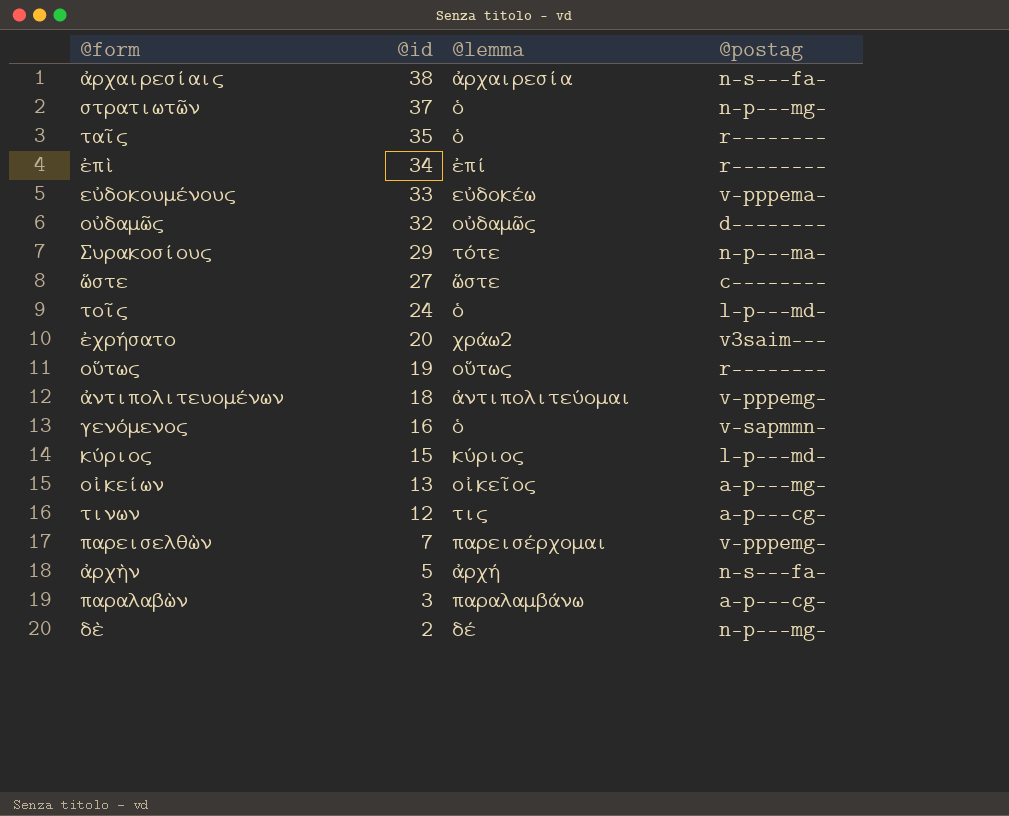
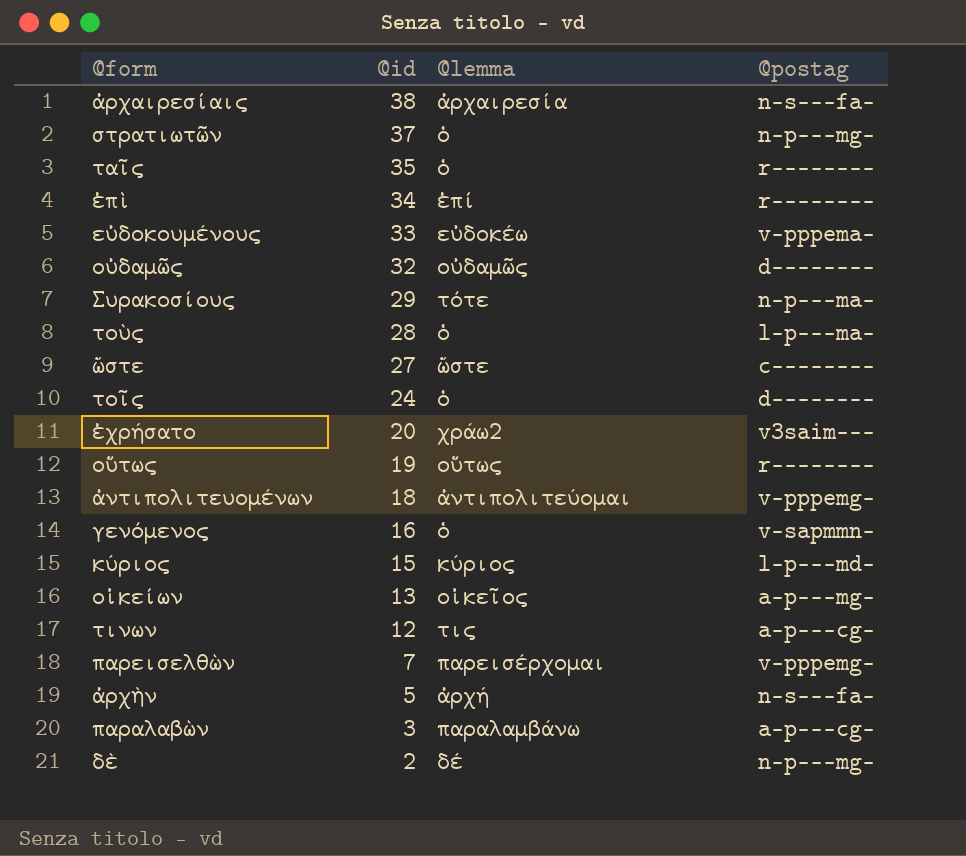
row τοὺς: none -> 28 | ὁ | l-p---ma-
τοῖς | @postag: l-p---md- -> d--------

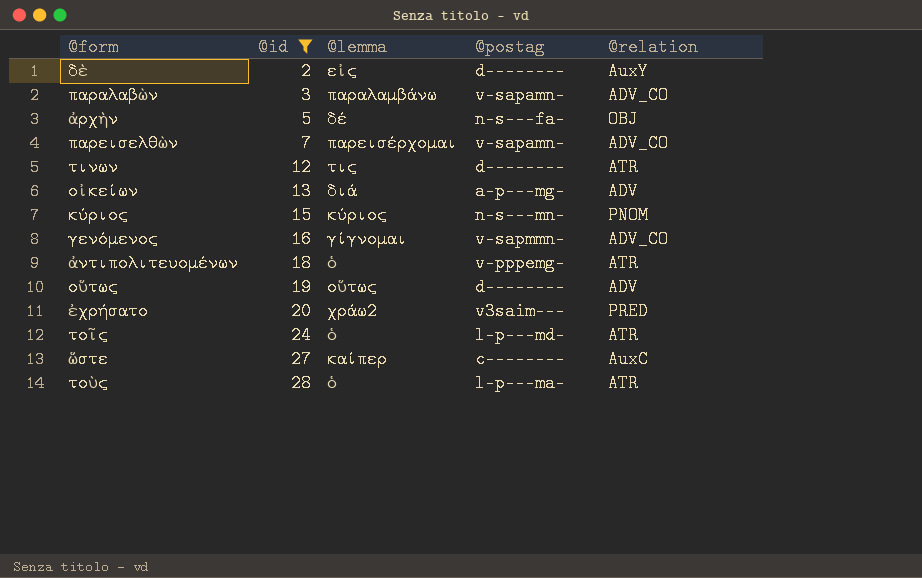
filter: none -> @id <= 28
row order: @id descending -> @id ascending
column @relation | position: none -> 5
δὲ | @lemma: δέ -> εἰς
δὲ | @postag: n-p---mg- -> d--------
παραλαβὼν | @postag: a-p---cg- -> v-sapamn-
ἀρχὴν | @lemma: ἀρχή -> δέ
παρεισελθὼν | @postag: v-pppemg- -> v-sapamn-
τινων | @postag: a-p---cg- -> d--------
οἰκείων | @lemma: οἰκεῖος -> διά
κύριος | @postag: l-p---md- -> n-s---mn-
γενόμενος | @lemma: ὁ -> γίγνομαι
ἀντιπολιτευομένων | @lemma: ἀντιπολιτεύομαι -> ὁ
οὕτως | @postag: r-------- -> d--------
τοῖς | @postag: d-------- -> l-p---md-
ὥστε | @lemma: ὥστε -> καίπερ

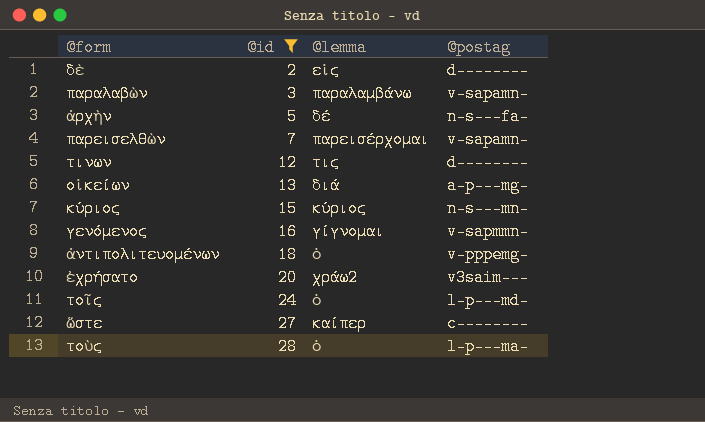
column @relation | position: 5 -> none
row οὕτως: 19 | οὕτως | d-------- | ADV -> none

